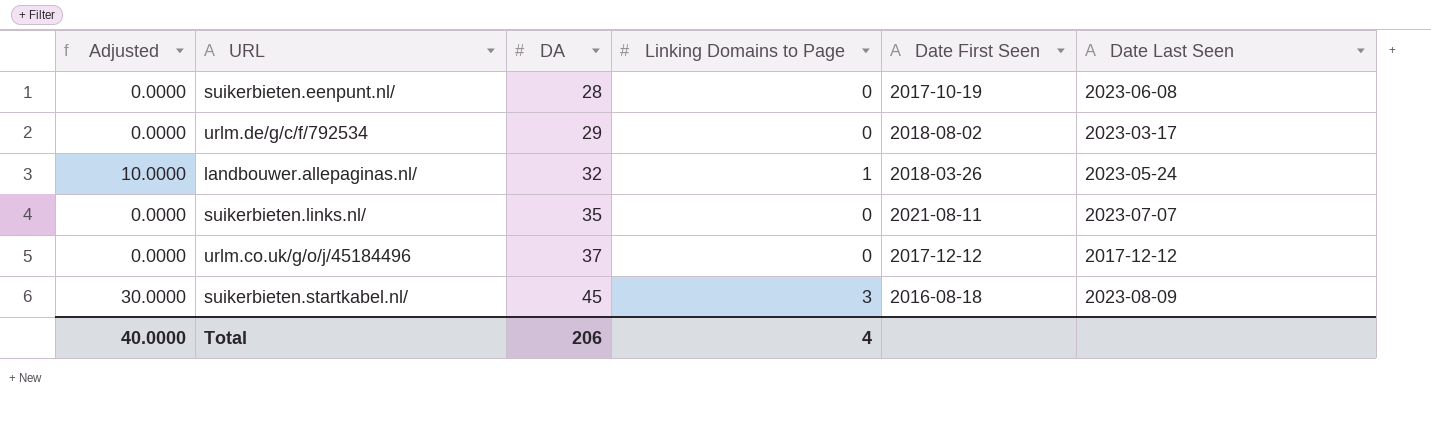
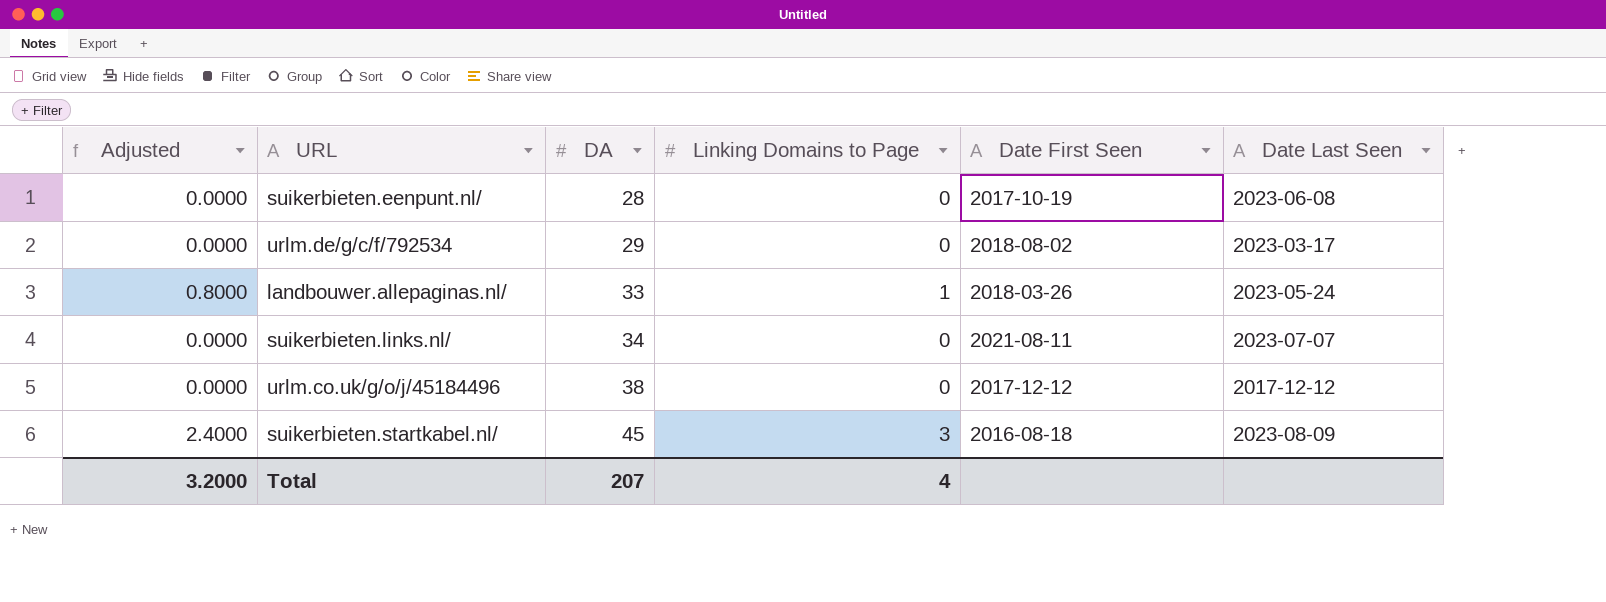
column Adjusted | formula: [Linking Domains to Page] * 10 -> [Linking Domains to Page] * 0.8
landbouwer.allepaginas.nl/ | DA: 32 -> 33
suikerbieten.links.nl/ | DA: 35 -> 34
urlm.co.uk/g/o/j/45184496 | DA: 37 -> 38
Total | Adjusted: 40.0000 -> 3.2000
Total | DA: 206 -> 207

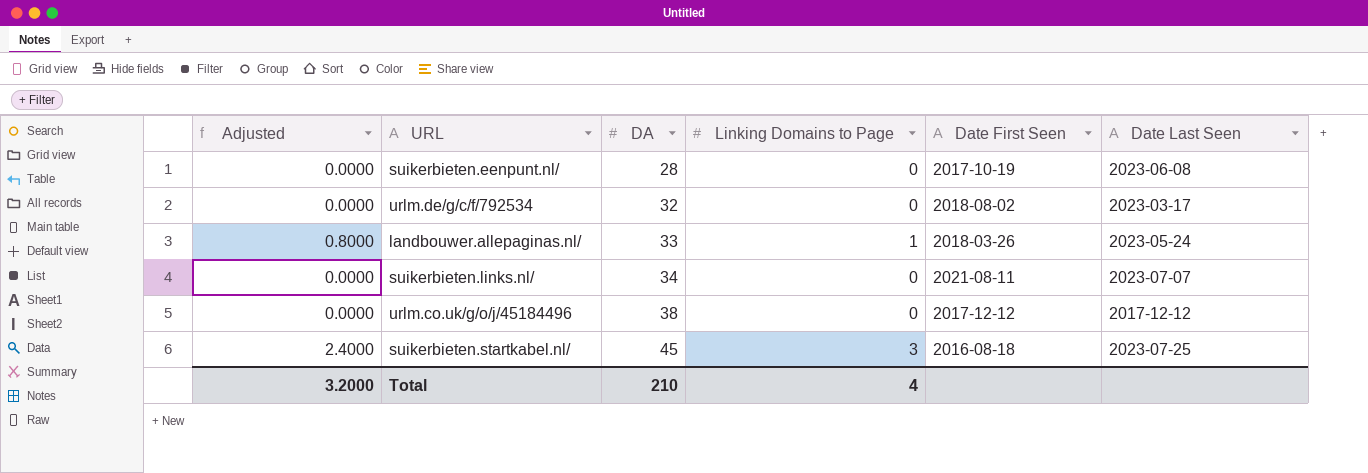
urlm.de/g/c/f/792534 | DA: 29 -> 32
suikerbieten.startkabel.nl/ | Date Last Seen: 2023-08-09 -> 2023-07-25
Total | DA: 207 -> 210

